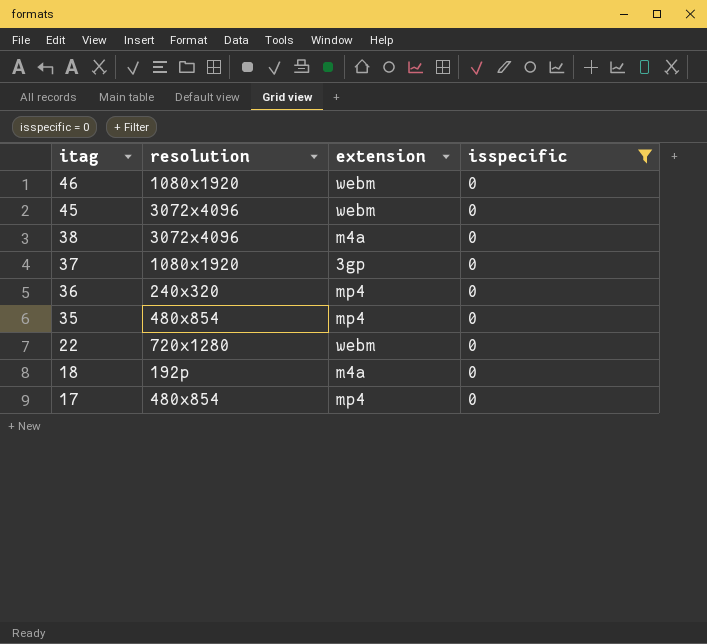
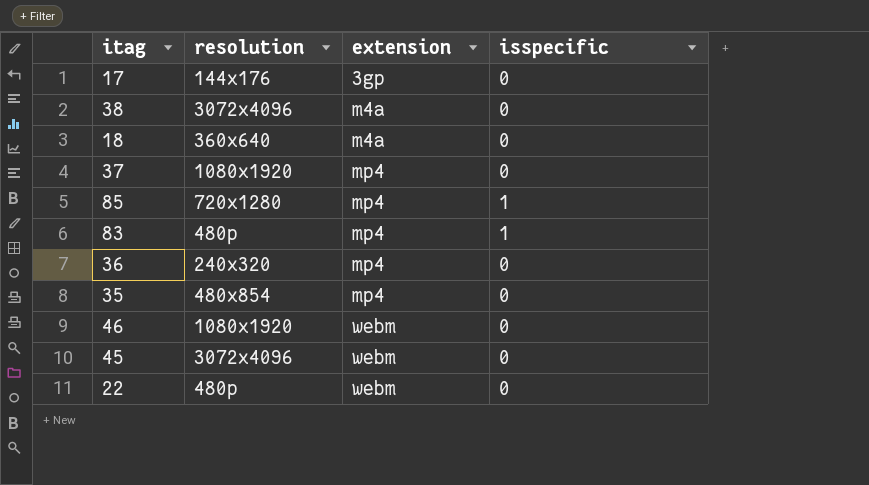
filter: isspecific = 0 -> none
row order: itag descending -> extension ascending
17 | resolution: 480x854 -> 144x176
17 | extension: mp4 -> 3gp
18 | resolution: 192p -> 360x640
37 | extension: 3gp -> mp4
22 | resolution: 720x1280 -> 480p

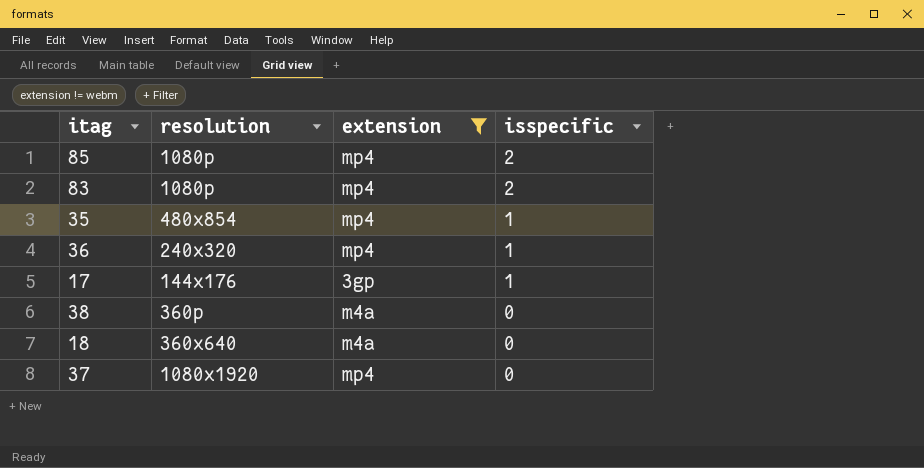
filter: none -> extension != webm
row order: extension ascending -> isspecific descending
85 | resolution: 720x1280 -> 1080p
85 | isspecific: 1 -> 2
83 | resolution: 480p -> 1080p
83 | isspecific: 1 -> 2
35 | isspecific: 0 -> 1
36 | isspecific: 0 -> 1
17 | isspecific: 0 -> 1
38 | resolution: 3072x4096 -> 360p

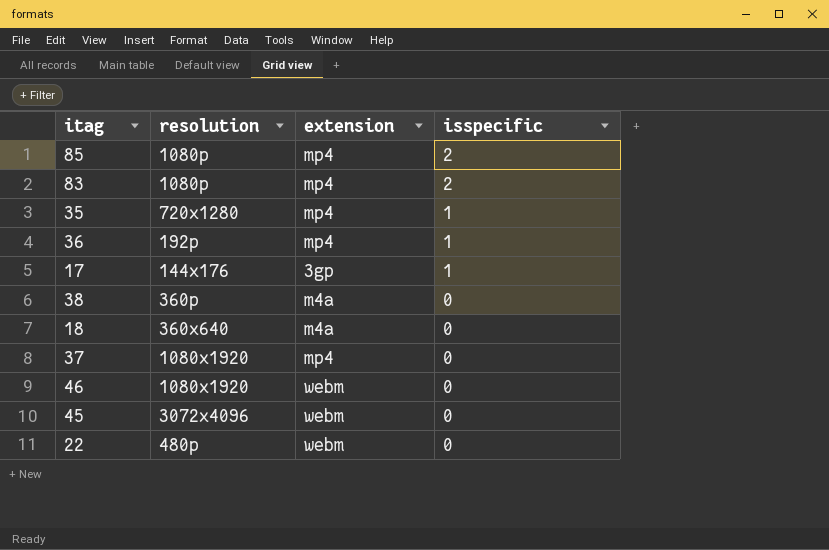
filter: extension != webm -> none
35 | resolution: 480x854 -> 720x1280
36 | resolution: 240x320 -> 192p

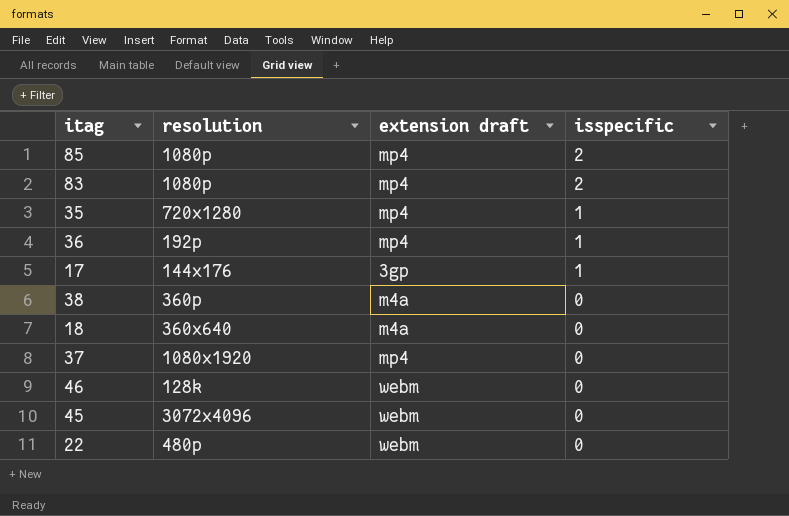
column name: extension -> extension draft
46 | resolution: 1080x1920 -> 128k

